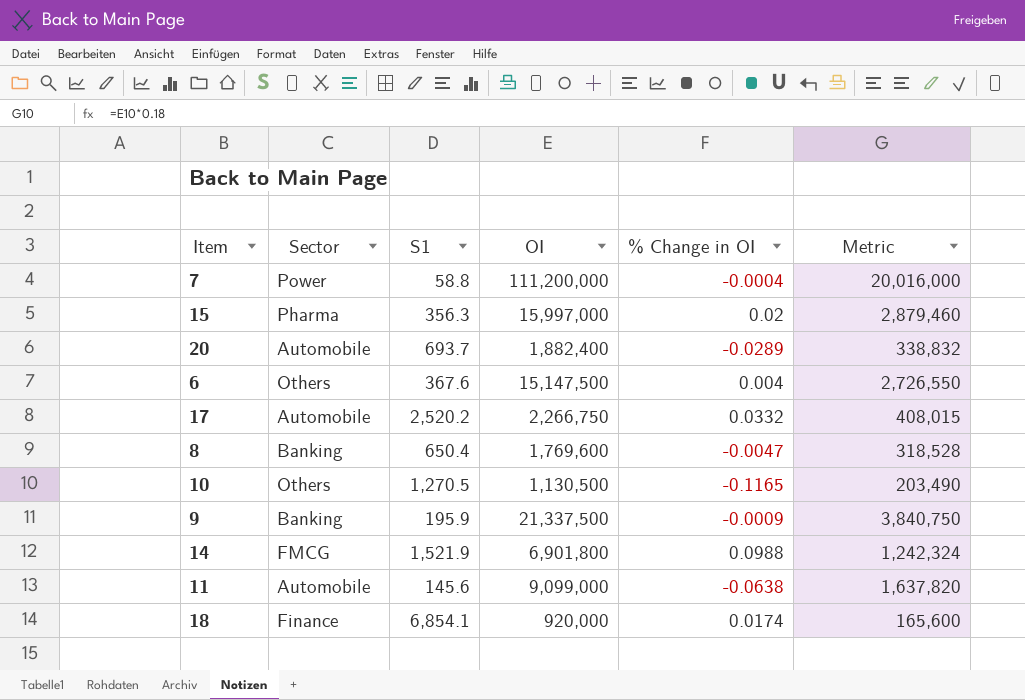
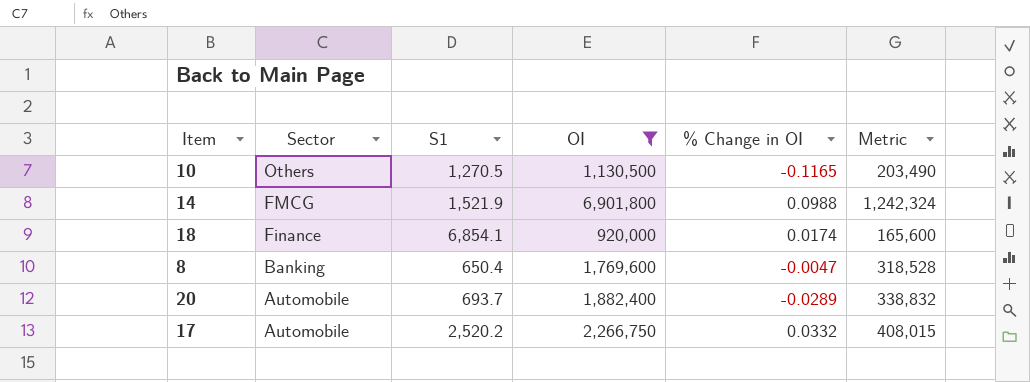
filter: none -> OI <= 6,901,800
row order: none -> Sector descending

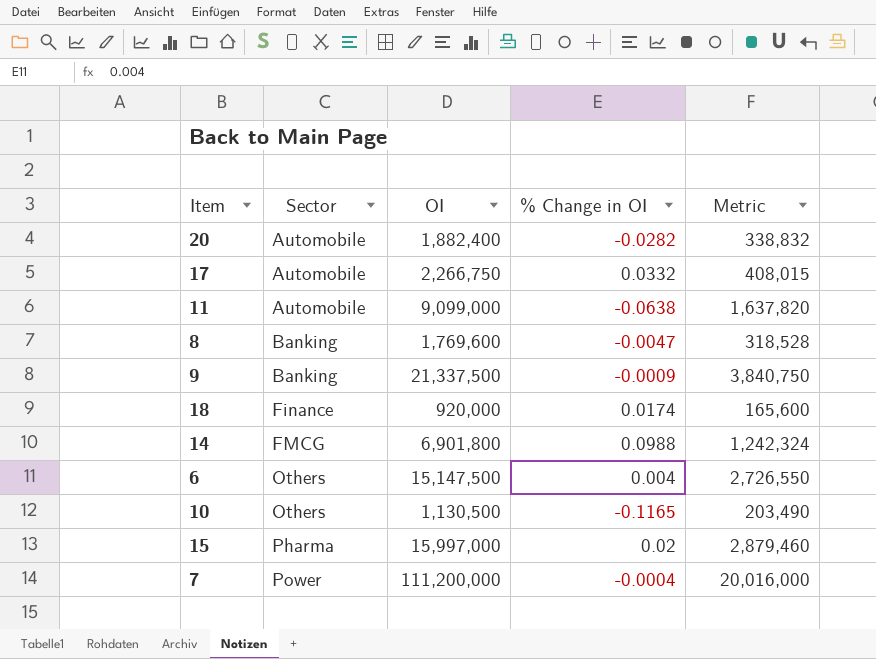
filter: OI <= 6,901,800 -> none
row order: Sector descending -> Sector ascending
column S1 | position: 3 -> none
20 | % Change in OI: -0.0289 -> -0.0282

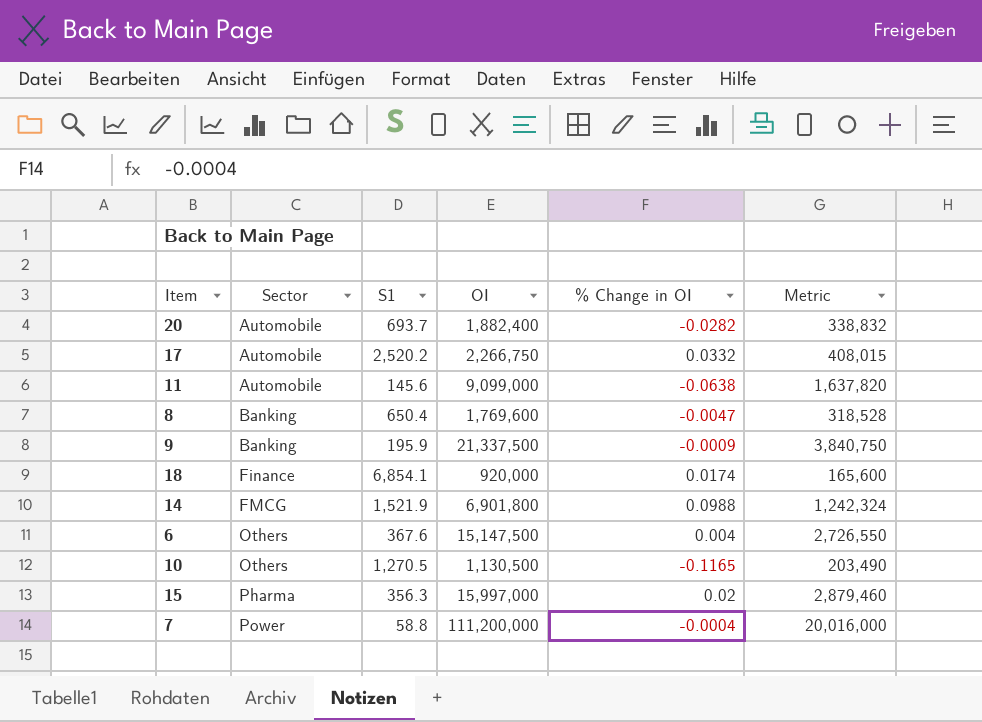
column S1 | position: none -> 3

